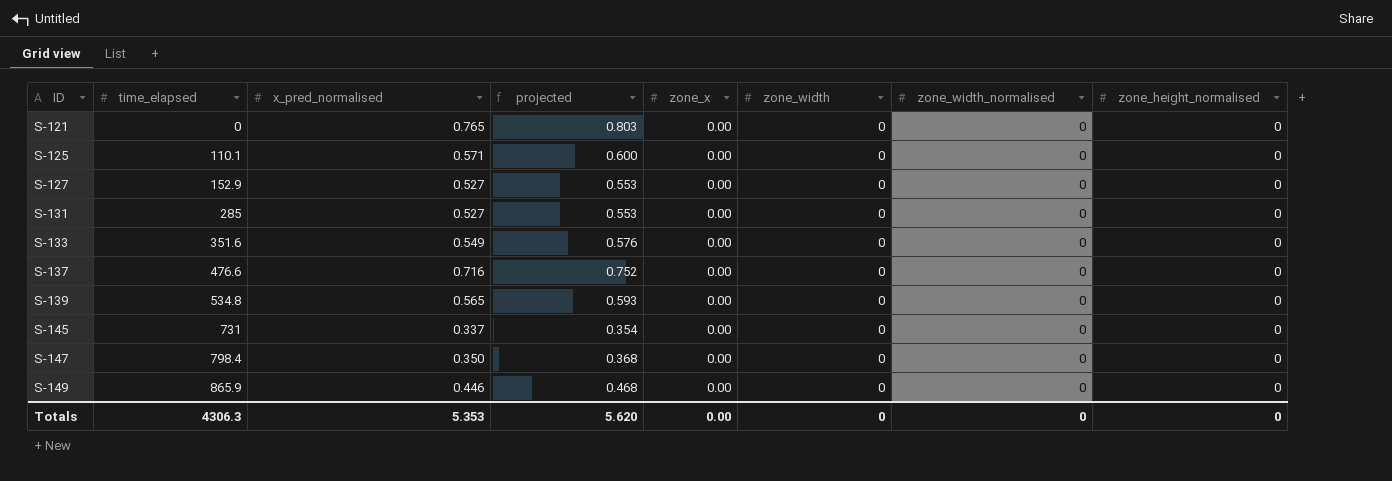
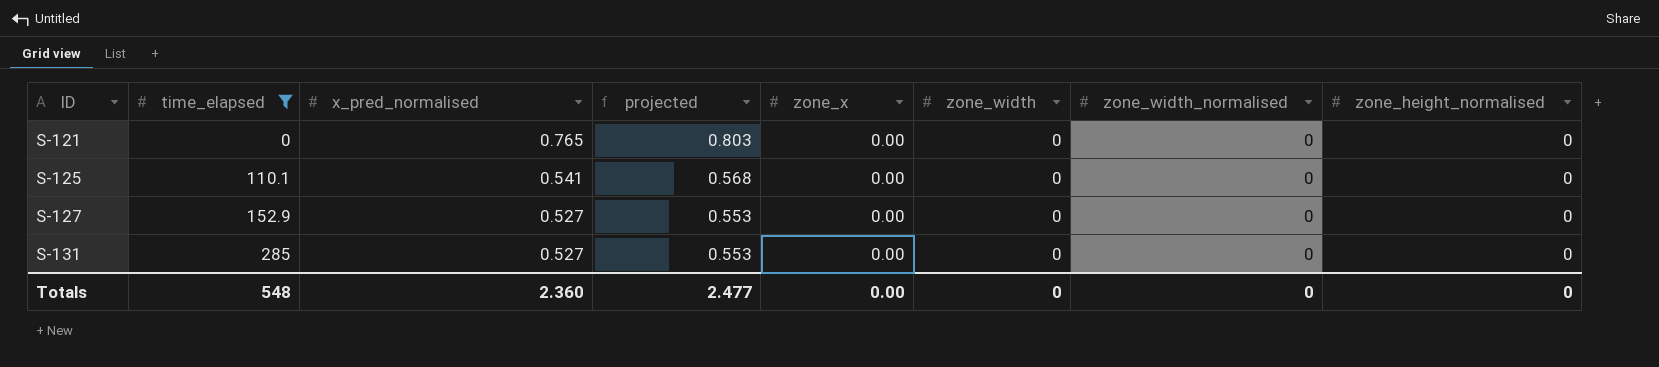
filter: none -> time_elapsed <= 285
S-125 | x_pred_normalised: 0.571 -> 0.541
S-125 | projected: 0.600 -> 0.568
Totals | time_elapsed: 4306.3 -> 548
Totals | x_pred_normalised: 5.353 -> 2.360
Totals | projected: 5.620 -> 2.477

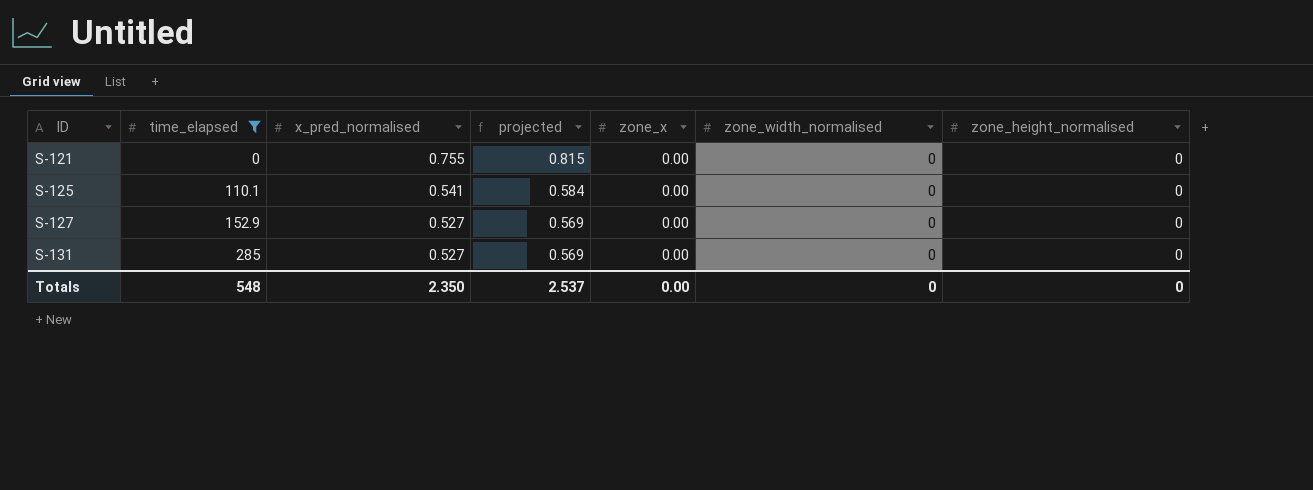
column zone_width | position: 6 -> none
column projected | formula: [x_pred_normalised] * 1.05 -> [x_pred_normalised] * 1.08
S-121 | x_pred_normalised: 0.765 -> 0.755
Totals | x_pred_normalised: 2.360 -> 2.350
Totals | projected: 2.477 -> 2.537

